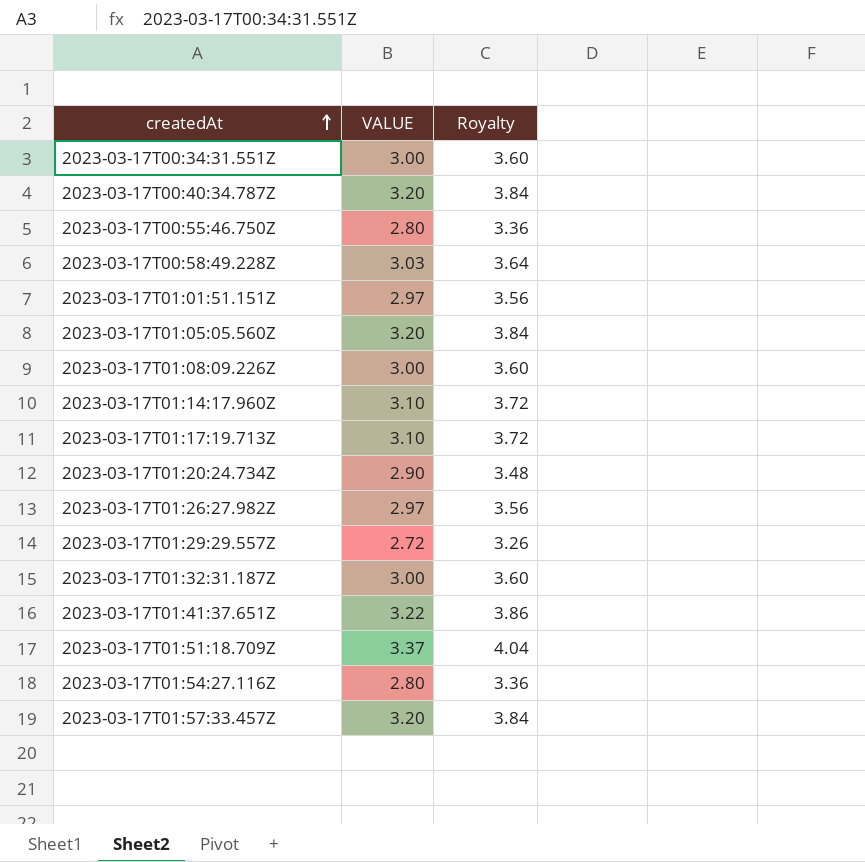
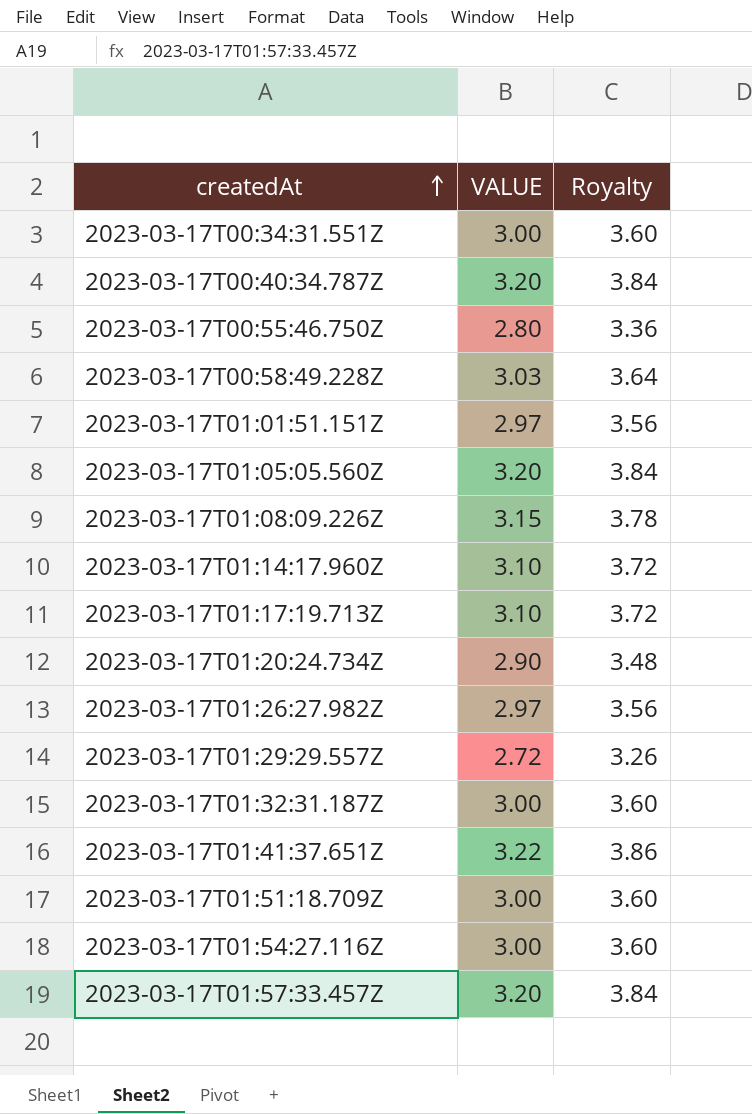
2023-03-17T01:08:09.226Z | VALUE: 3.00 -> 3.15
2023-03-17T01:08:09.226Z | Royalty: 3.60 -> 3.78
2023-03-17T01:51:18.709Z | VALUE: 3.37 -> 3.00
2023-03-17T01:51:18.709Z | Royalty: 4.04 -> 3.60
2023-03-17T01:54:27.116Z | VALUE: 2.80 -> 3.00
2023-03-17T01:54:27.116Z | Royalty: 3.36 -> 3.60

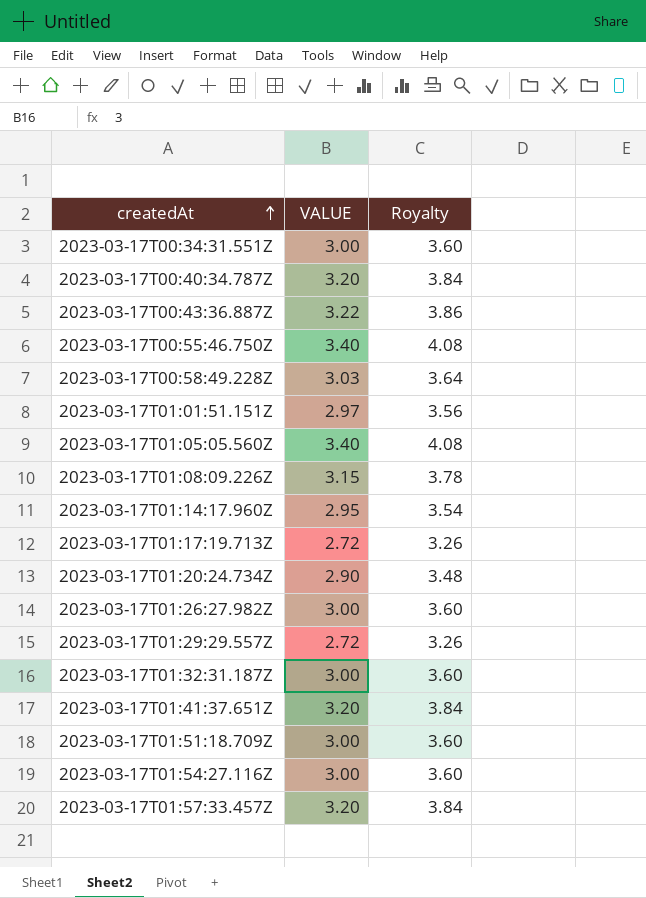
row 2023-03-17T00:43:36.887Z: none -> 3.22 | 3.86
2023-03-17T00:55:46.750Z | VALUE: 2.80 -> 3.40
2023-03-17T00:55:46.750Z | Royalty: 3.36 -> 4.08
2023-03-17T01:05:05.560Z | VALUE: 3.20 -> 3.40
2023-03-17T01:05:05.560Z | Royalty: 3.84 -> 4.08
2023-03-17T01:14:17.960Z | VALUE: 3.10 -> 2.95
2023-03-17T01:14:17.960Z | Royalty: 3.72 -> 3.54
2023-03-17T01:17:19.713Z | VALUE: 3.10 -> 2.72
2023-03-17T01:17:19.713Z | Royalty: 3.72 -> 3.26
2023-03-17T01:26:27.982Z | VALUE: 2.97 -> 3.00
2023-03-17T01:26:27.982Z | Royalty: 3.56 -> 3.60
2023-03-17T01:41:37.651Z | VALUE: 3.22 -> 3.20
2023-03-17T01:41:37.651Z | Royalty: 3.86 -> 3.84

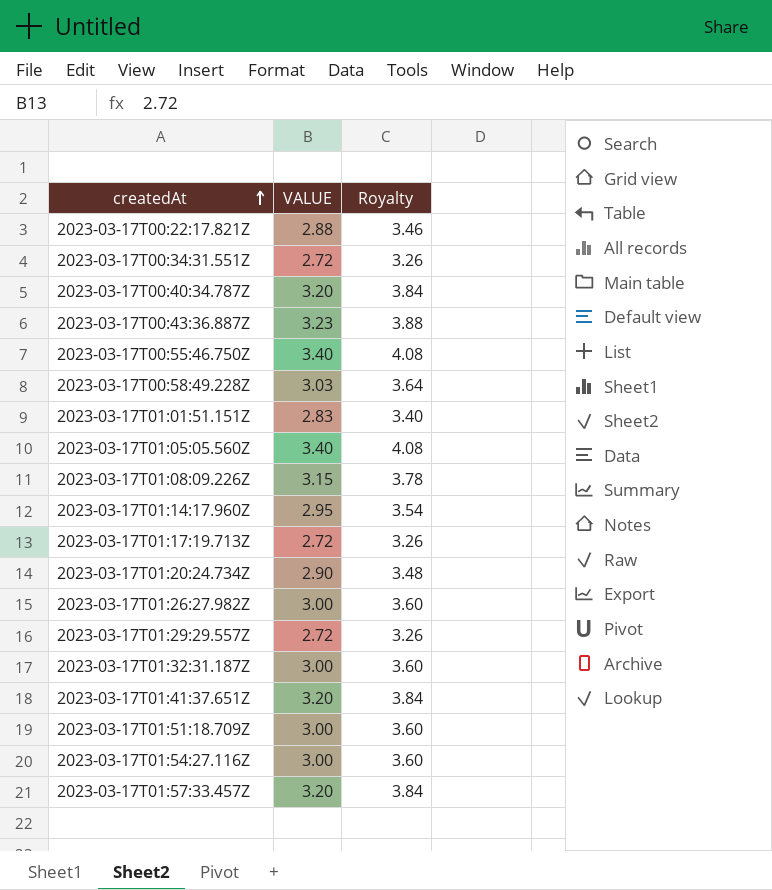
row 2023-03-17T00:22:17.821Z: none -> 2.88 | 3.46
2023-03-17T00:34:31.551Z | VALUE: 3.00 -> 2.72
2023-03-17T00:34:31.551Z | Royalty: 3.60 -> 3.26
2023-03-17T00:43:36.887Z | VALUE: 3.22 -> 3.23
2023-03-17T00:43:36.887Z | Royalty: 3.86 -> 3.88
2023-03-17T01:01:51.151Z | VALUE: 2.97 -> 2.83
2023-03-17T01:01:51.151Z | Royalty: 3.56 -> 3.40

